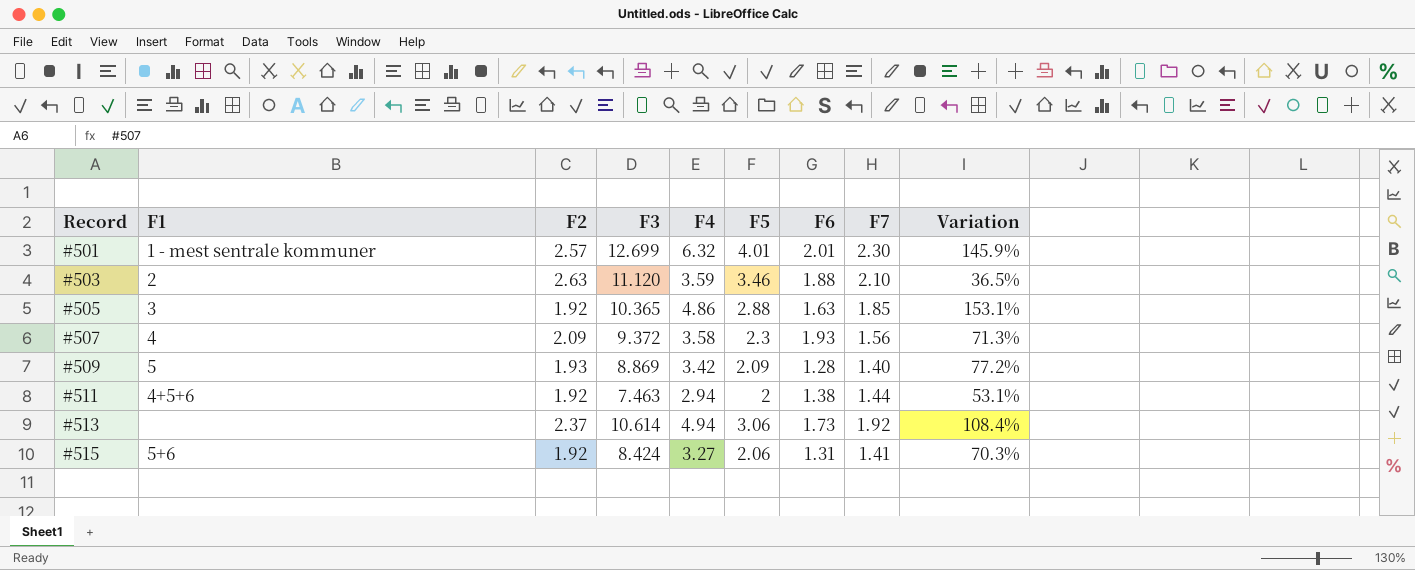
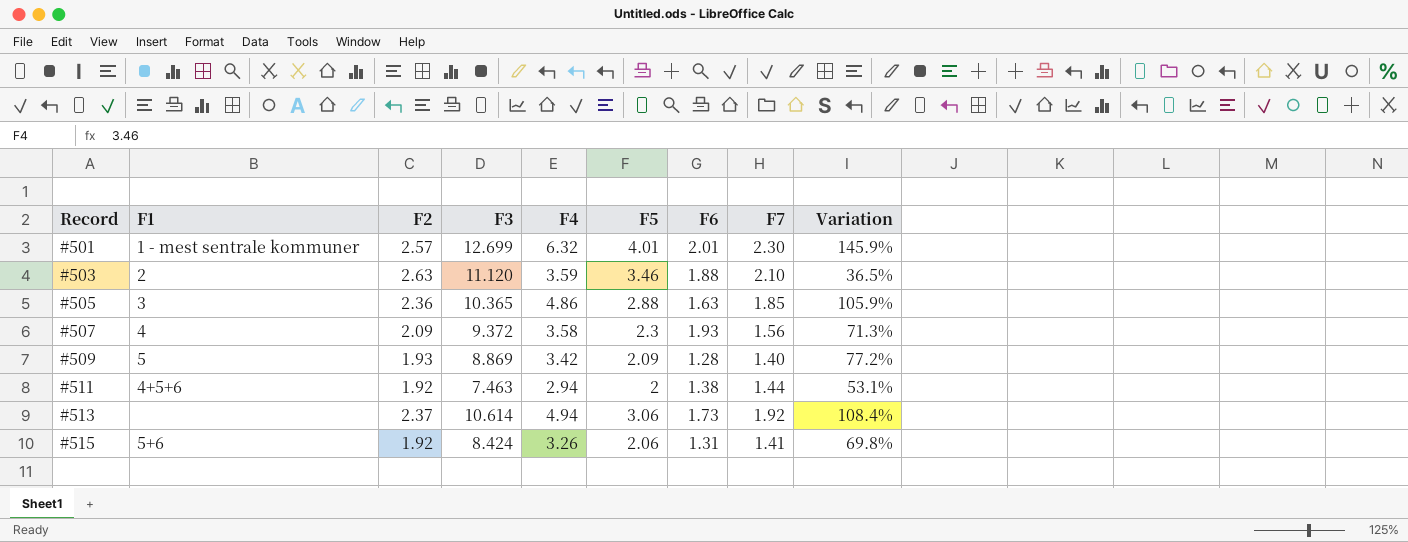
#505 | F2: 1.92 -> 2.36
#505 | Variation: 153.1% -> 105.9%
#515 | F4: 3.27 -> 3.26
#515 | Variation: 70.3% -> 69.8%

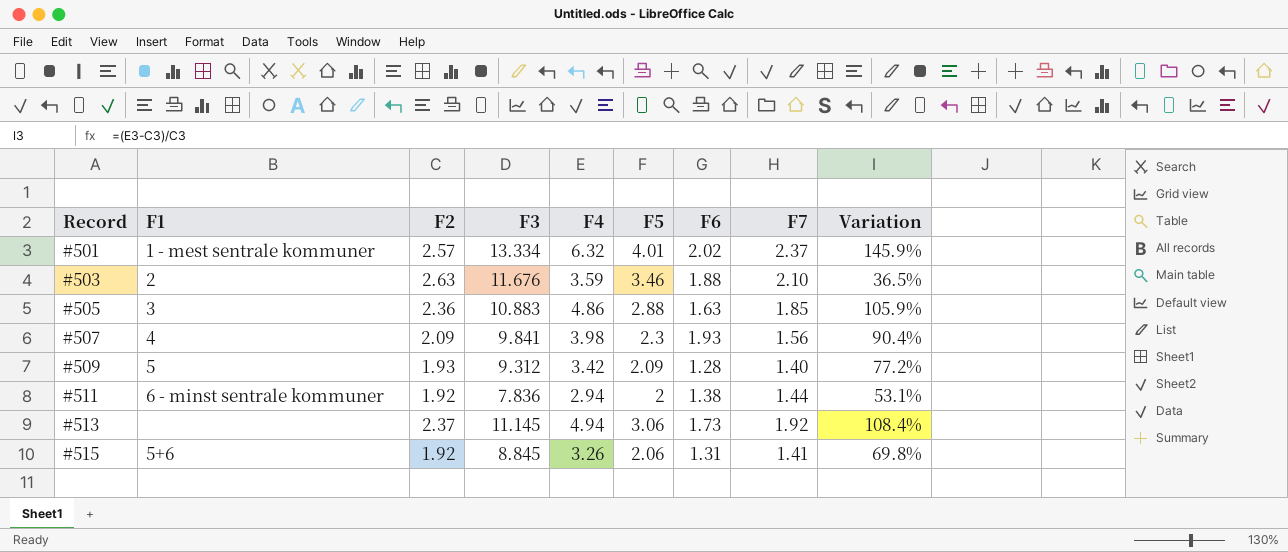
#501 | F3: 12.699 -> 13.334
#501 | F6: 2.01 -> 2.02
#501 | F7: 2.30 -> 2.37
#503 | F3: 11.120 -> 11.676
#505 | F3: 10.365 -> 10.883
#507 | F3: 9.372 -> 9.841
#507 | F4: 3.58 -> 3.98
#507 | Variation: 71.3% -> 90.4%
#509 | F3: 8.869 -> 9.312
#511 | F1: 4+5+6 -> 6 - minst sentrale kommuner
#511 | F3: 7.463 -> 7.836
#513 | F3: 10.614 -> 11.145
#515 | F3: 8.424 -> 8.845

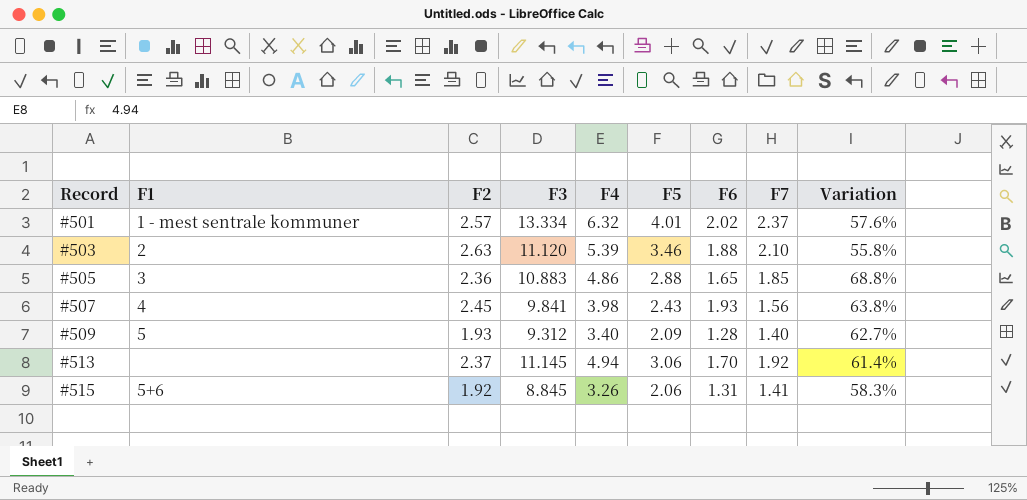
column Variation | formula: ([F4] - [F2]) / [F2] -> ([F4] - [F5]) / [F5]
row #511: 6 - minst sentrale kommuner | 1.92 | 7.836 | 2.94 | 2 | 1.38 | 1.44 | 53.1% -> none
#503 | F3: 11.676 -> 11.120
#503 | F4: 3.59 -> 5.39
#505 | F6: 1.63 -> 1.65
#507 | F2: 2.09 -> 2.45
#507 | F5: 2.3 -> 2.43
#509 | F4: 3.42 -> 3.40
#513 | F6: 1.73 -> 1.70

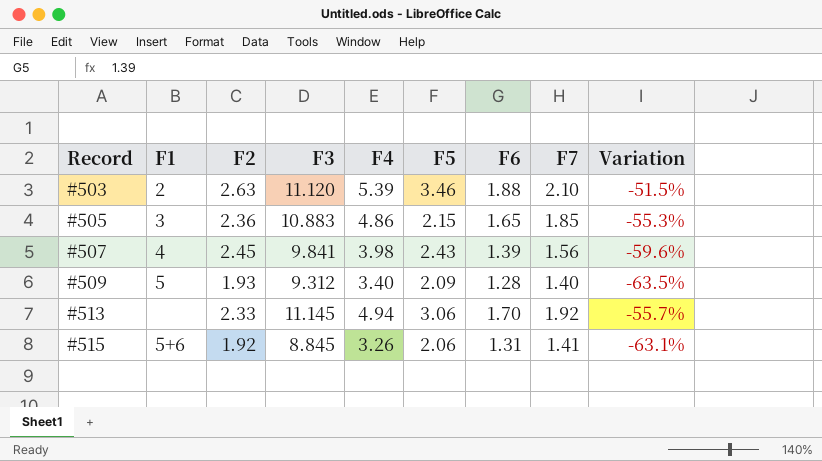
column Variation | formula: ([F4] - [F5]) / [F5] -> ([F4] - [F3]) / [F3]
row #501: 1 - mest sentrale kommuner | 2.57 | 13.334 | 6.32 | 4.01 | 2.02 | 2.37 | 57.6% -> none
#505 | F5: 2.88 -> 2.15
#507 | F6: 1.93 -> 1.39
#513 | F2: 2.37 -> 2.33

